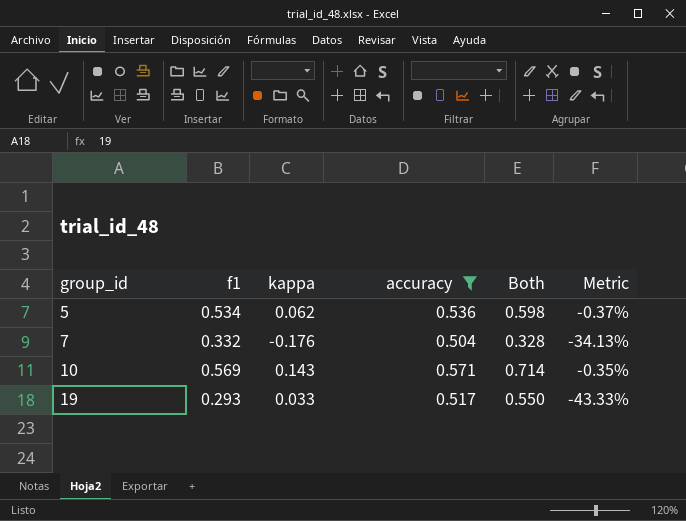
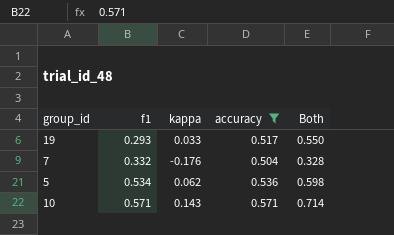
row order: group_id ascending -> f1 ascending
column Metric | formula: ([f1] - [accuracy]) / [accuracy] -> none
10 | f1: 0.569 -> 0.571

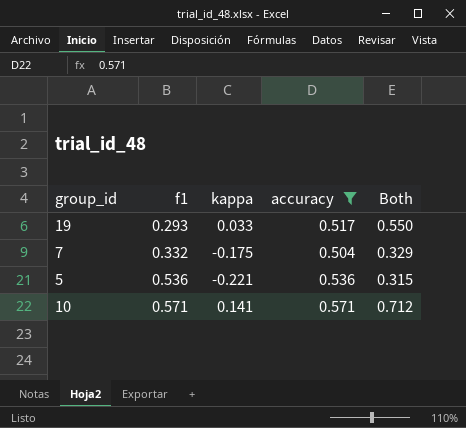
7 | kappa: -0.176 -> -0.175
7 | Both: 0.328 -> 0.329
5 | f1: 0.534 -> 0.536
5 | kappa: 0.062 -> -0.221
5 | Both: 0.598 -> 0.315
10 | kappa: 0.143 -> 0.141
10 | Both: 0.714 -> 0.712

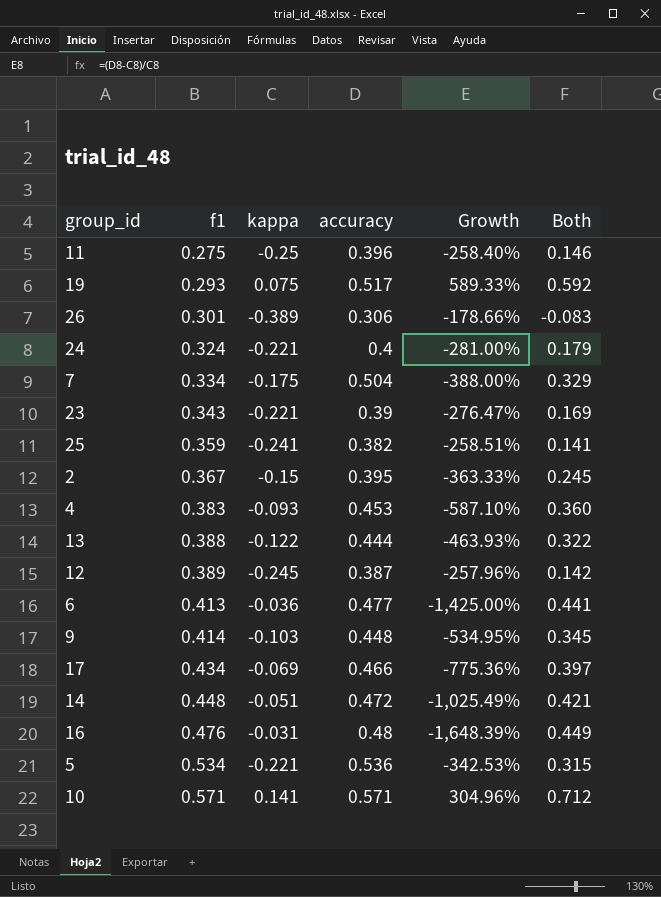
filter: accuracy >= 0.504 -> none
column Growth | formula: none -> ([accuracy] - [kappa]) / [kappa]
19 | kappa: 0.033 -> 0.075
19 | Both: 0.550 -> 0.592
7 | f1: 0.332 -> 0.334
5 | f1: 0.536 -> 0.534

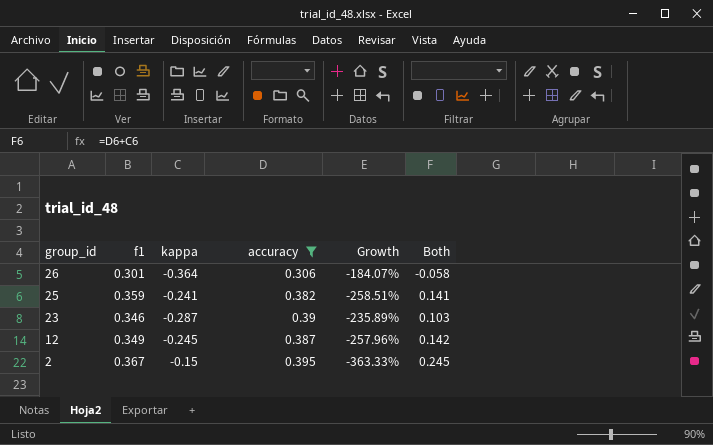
filter: none -> accuracy <= 0.395
row order: f1 ascending -> group_id descending
26 | kappa: -0.389 -> -0.364
26 | Growth: -178.66% -> -184.07%
26 | Both: -0.083 -> -0.058
23 | f1: 0.343 -> 0.346
23 | kappa: -0.221 -> -0.287
23 | Growth: -276.47% -> -235.89%
23 | Both: 0.169 -> 0.103
12 | f1: 0.389 -> 0.349

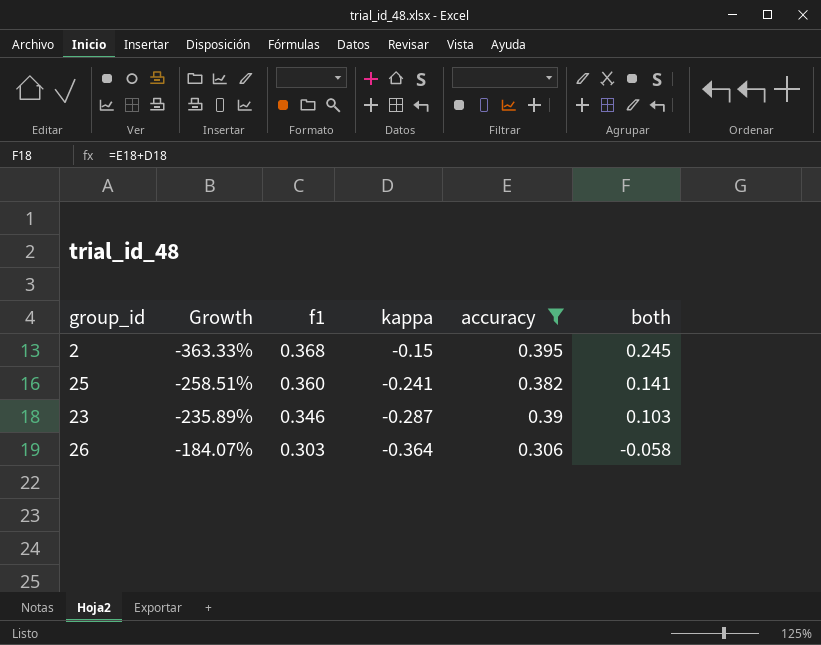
row order: group_id descending -> Growth ascending
column Growth | position: 5 -> 2
column name: Both -> both
row 12: 0.349 | -0.245 | 0.387 | -257.96% | 0.142 -> none
2 | f1: 0.367 -> 0.368
25 | f1: 0.359 -> 0.360
26 | f1: 0.301 -> 0.303

